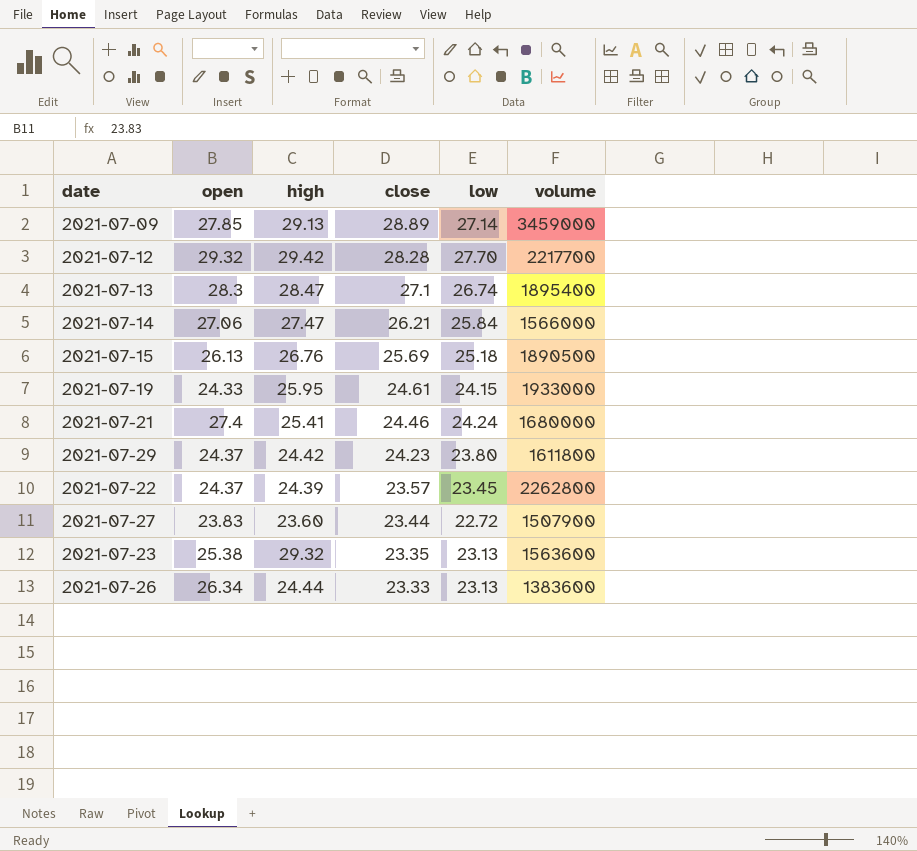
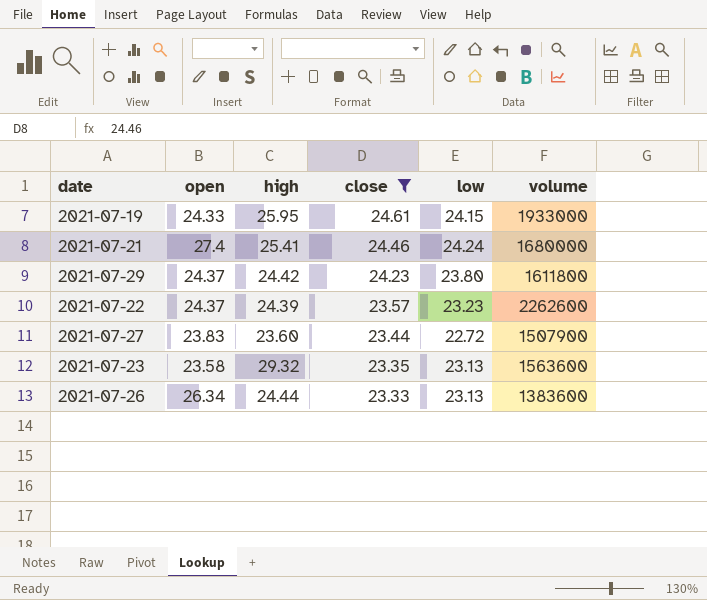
filter: none -> close <= 24.61
2021-07-22 | low: 23.45 -> 23.23
2021-07-22 | volume: 2262800 -> 2262600
2021-07-23 | open: 25.38 -> 23.58

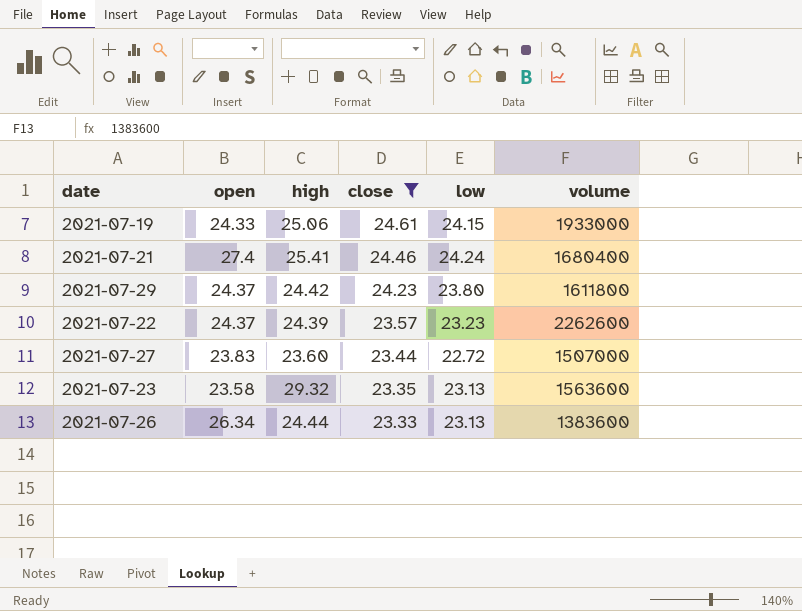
2021-07-19 | high: 25.95 -> 25.06
2021-07-21 | volume: 1680000 -> 1680400
2021-07-27 | volume: 1507900 -> 1507000

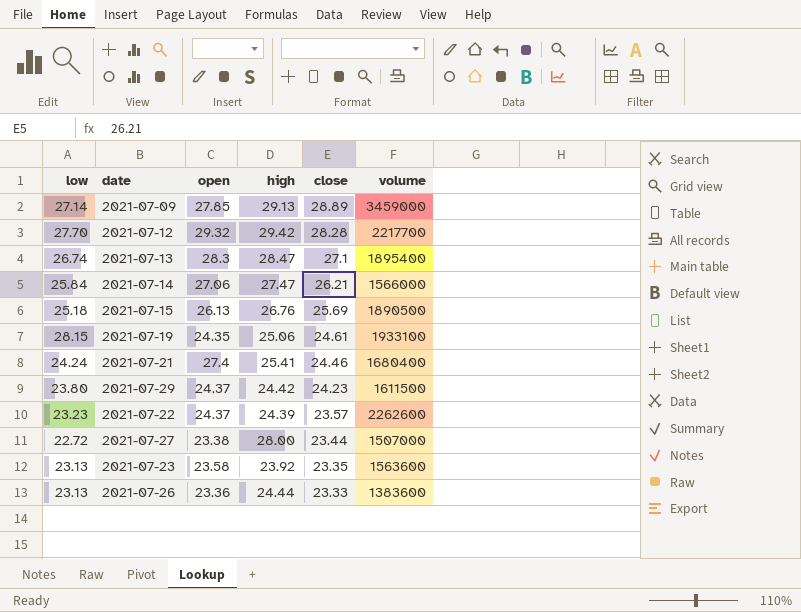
filter: close <= 24.61 -> none
column low | position: 5 -> 1
2021-07-19 | low: 24.15 -> 28.15
2021-07-19 | open: 24.33 -> 24.35
2021-07-19 | volume: 1933000 -> 1933100
2021-07-29 | volume: 1611800 -> 1611500
2021-07-27 | open: 23.83 -> 23.38
2021-07-27 | high: 23.60 -> 28.00
2021-07-23 | high: 29.32 -> 23.92
2021-07-26 | open: 26.34 -> 23.36

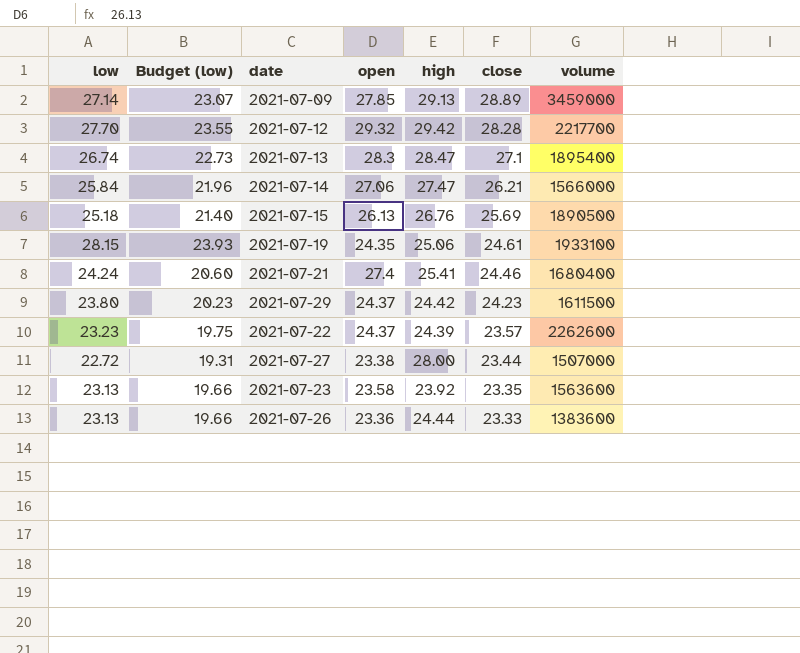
column Budget (low) | formula: none -> [low] * 0.85

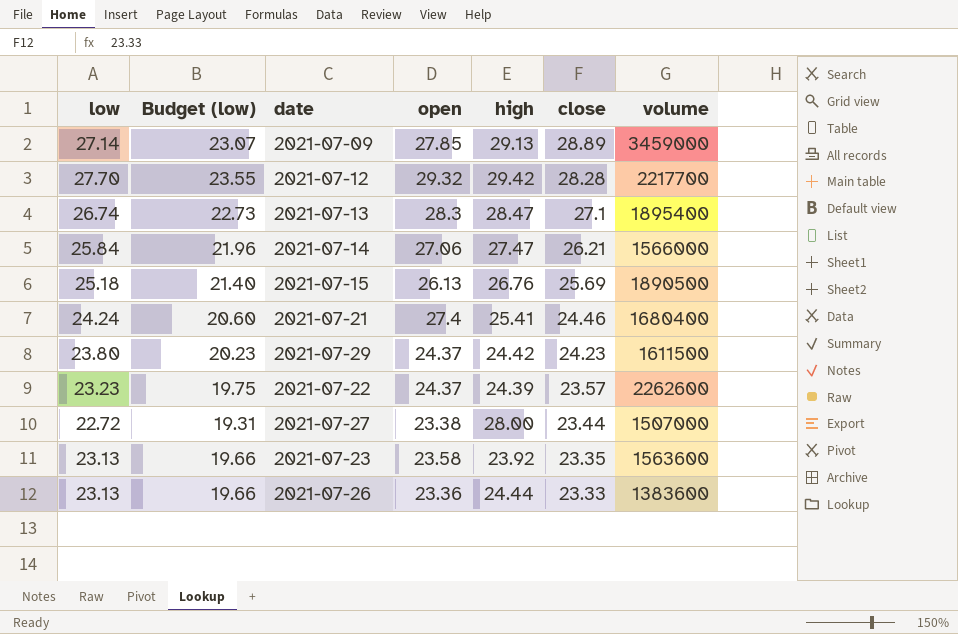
row 2021-07-19: 28.15 | 23.93 | 24.35 | 25.06 | 24.61 | 1933100 -> none

